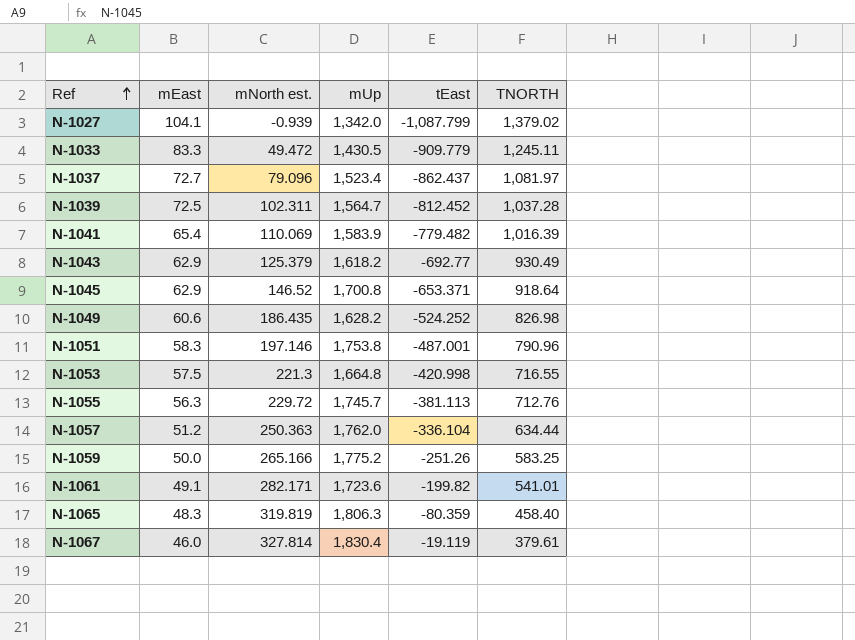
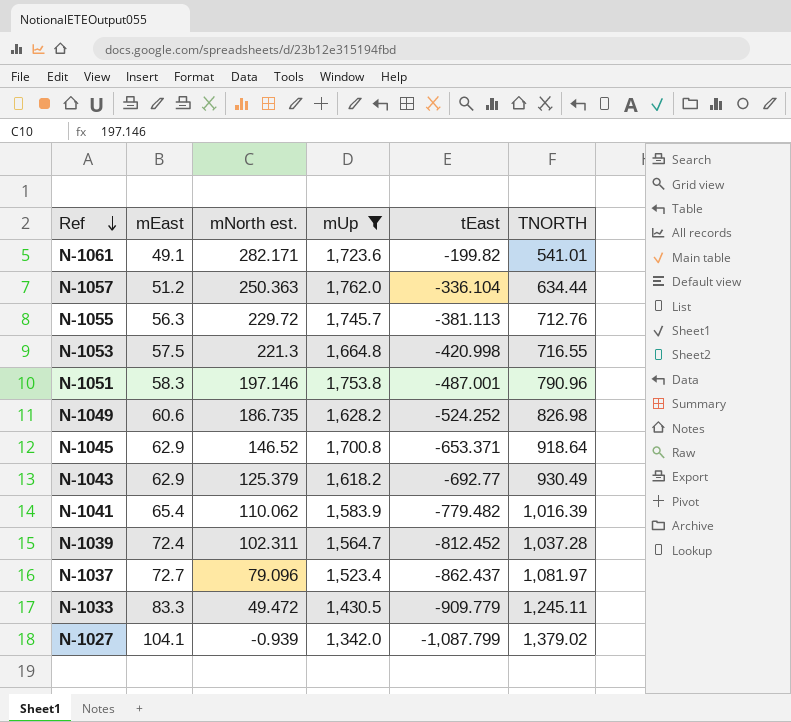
filter: none -> mUp <= 1,762.0
row order: Ref ascending -> Ref descending
N-1049 | mNorth est.: 186.435 -> 186.735
N-1041 | mNorth est.: 110.069 -> 110.062
N-1039 | mEast: 72.5 -> 72.4

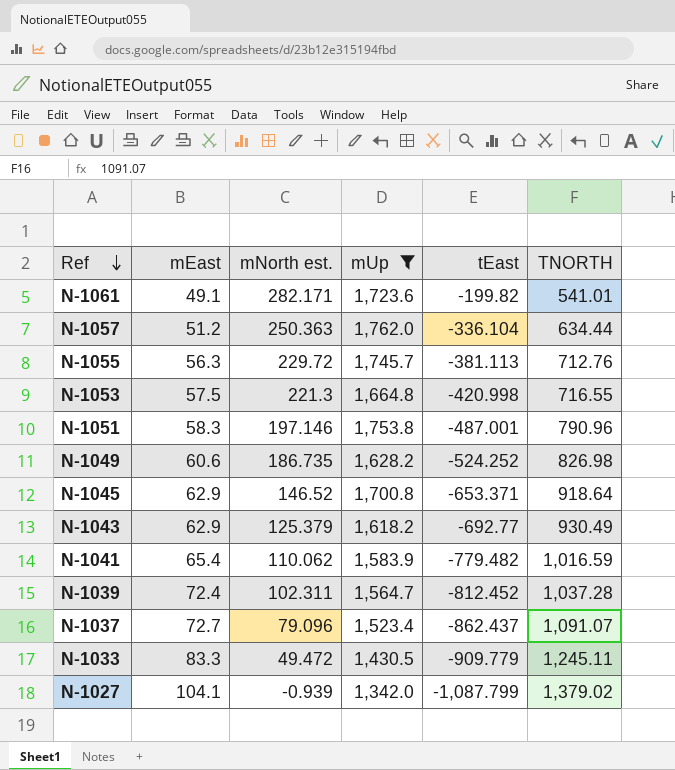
N-1041 | TNORTH: 1,016.39 -> 1,016.59
N-1037 | TNORTH: 1,081.97 -> 1,091.07

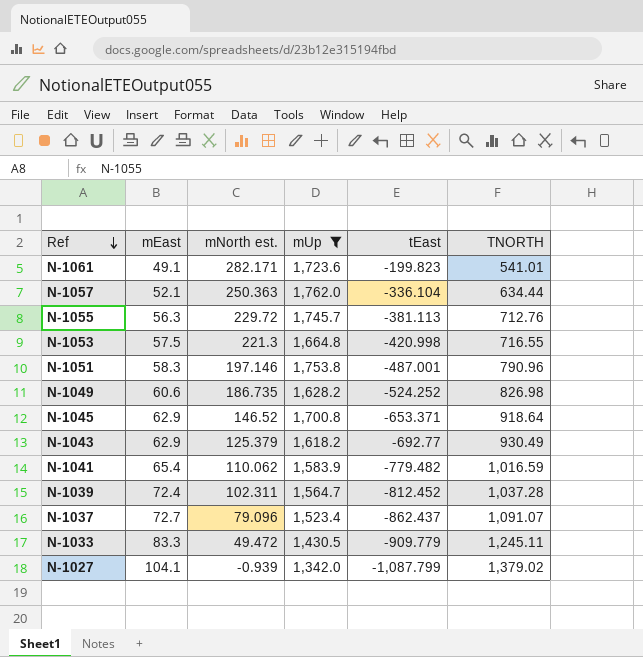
N-1061 | tEast: -199.82 -> -199.823
N-1057 | mEast: 51.2 -> 52.1

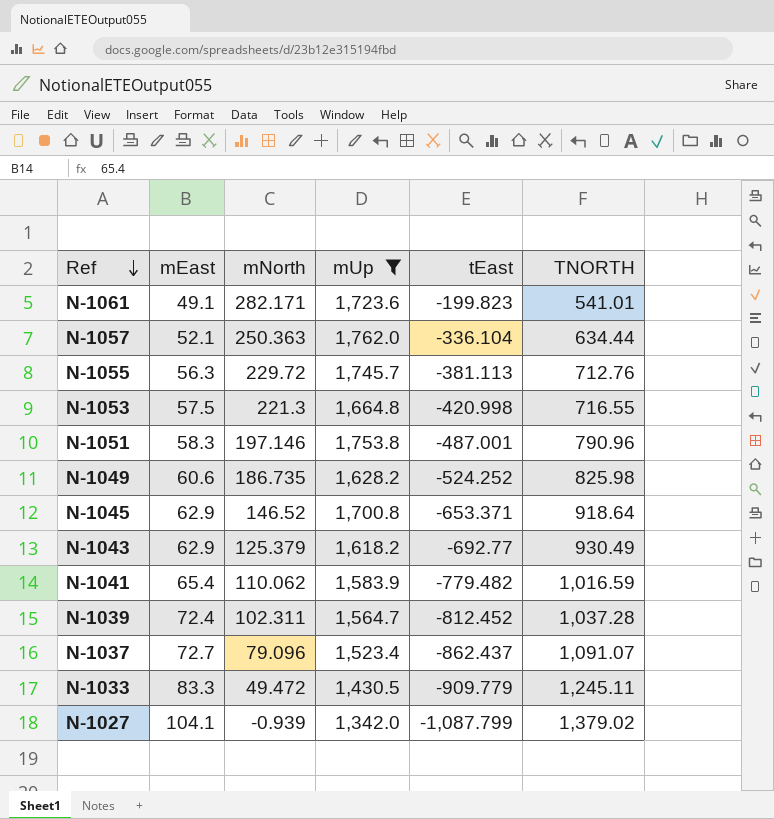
column name: mNorth est. -> mNorth
N-1049 | TNORTH: 826.98 -> 825.98

